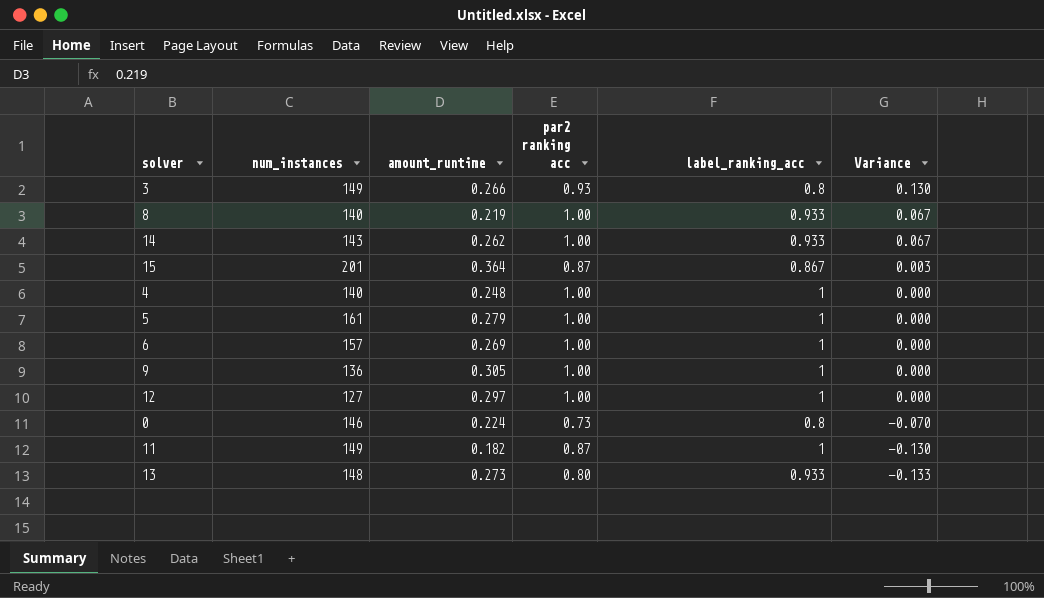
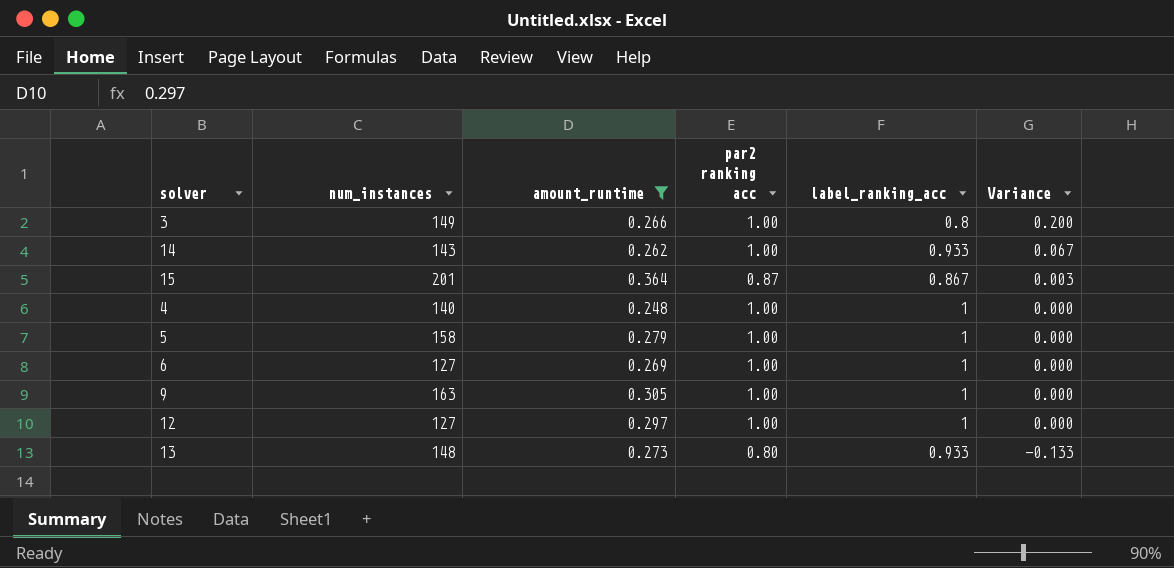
filter: none -> amount_runtime >= 0.248
3 | par2 ranking acc: 0.93 -> 1.00
3 | Variance: 0.130 -> 0.200
5 | num_instances: 161 -> 158
6 | num_instances: 157 -> 127
9 | num_instances: 136 -> 163

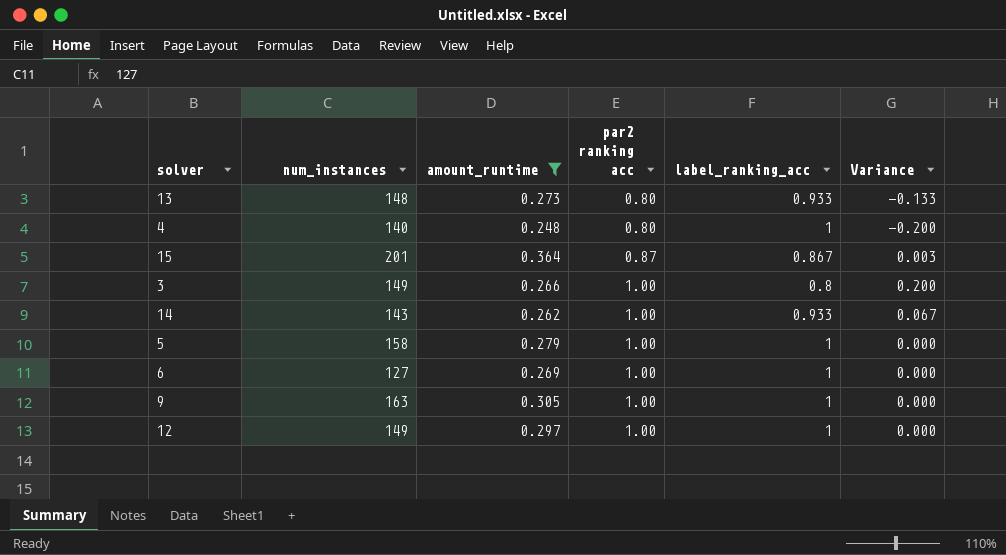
row order: Variance descending -> par2 ranking acc ascending
4 | par2 ranking acc: 1.00 -> 0.80
4 | Variance: 0.000 -> -0.200
12 | num_instances: 127 -> 149

